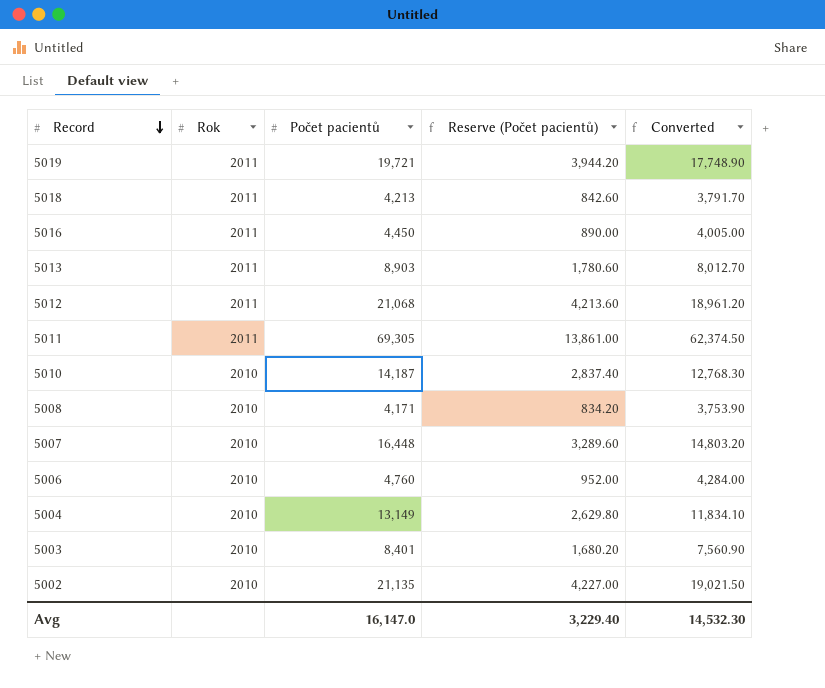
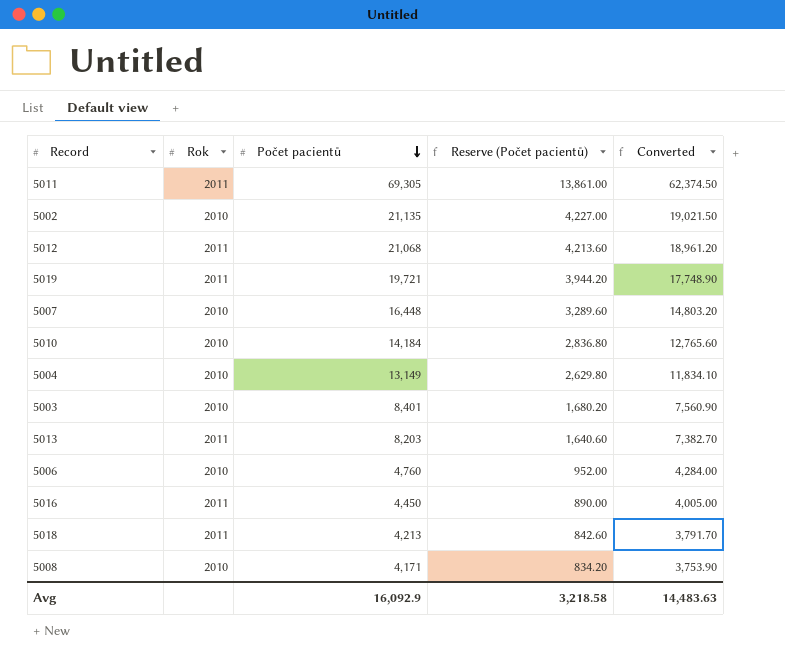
row order: Record descending -> Počet pacientů descending
5010 | Počet pacientů: 14,187 -> 14,184
5010 | Reserve (Počet pacientů): 2,837.40 -> 2,836.80
5010 | Converted: 12,768.30 -> 12,765.60
5013 | Počet pacientů: 8,903 -> 8,203
5013 | Reserve (Počet pacientů): 1,780.60 -> 1,640.60
5013 | Converted: 8,012.70 -> 7,382.70
Avg | Počet pacientů: 16,147.0 -> 16,092.9
Avg | Reserve (Počet pacientů): 3,229.40 -> 3,218.58
Avg | Converted: 14,532.30 -> 14,483.63

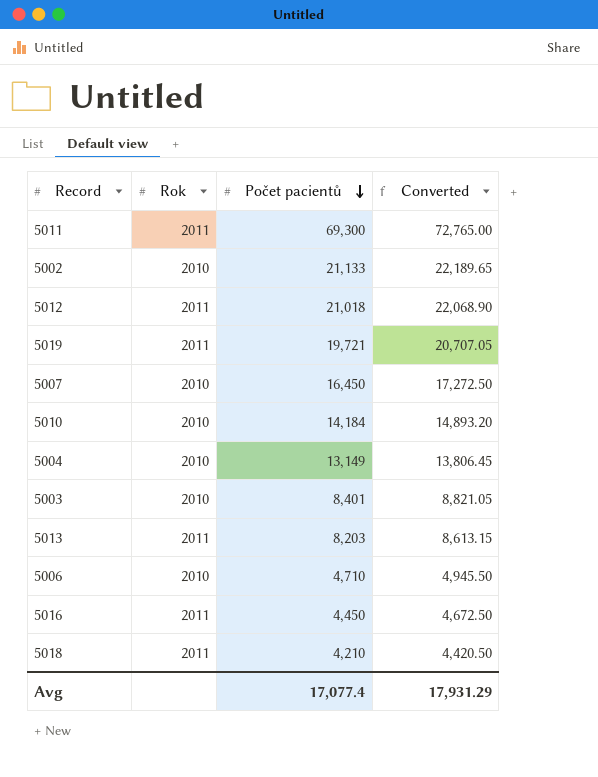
column Reserve (Počet pacientů) | formula: [Počet pacientů] * 0.2 -> none
column Converted | formula: [Počet pacientů] * 0.9 -> [Počet pacientů] * 1.05
row 5008: 2010 | 4,171 | 834.20 | 3,753.90 -> none
5011 | Počet pacientů: 69,305 -> 69,300
5002 | Počet pacientů: 21,135 -> 21,133
5012 | Počet pacientů: 21,068 -> 21,018
5007 | Počet pacientů: 16,448 -> 16,450
5006 | Počet pacientů: 4,760 -> 4,710
5018 | Počet pacientů: 4,213 -> 4,210
Avg | Počet pacientů: 16,092.9 -> 17,077.4
Avg | Converted: 14,483.63 -> 17,931.29

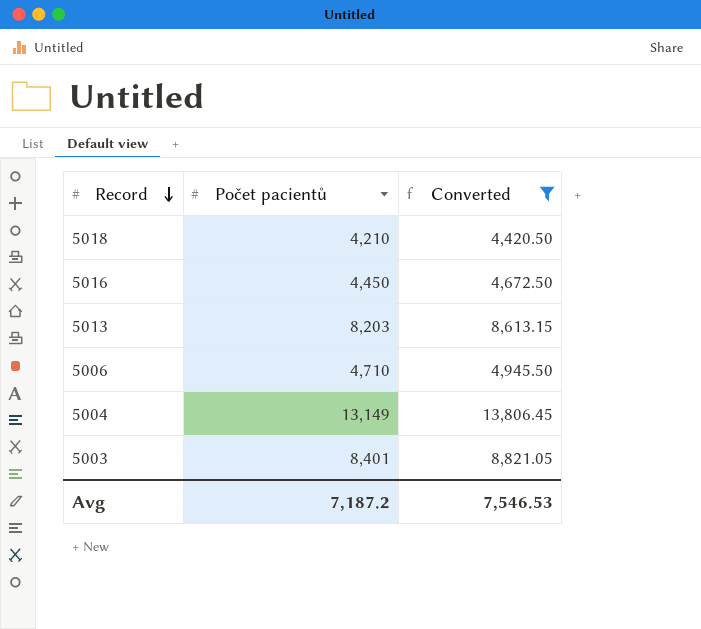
filter: none -> Converted <= 13,806.45
row order: Počet pacientů descending -> Record descending
column Rok | position: 2 -> none
Avg | Počet pacientů: 17,077.4 -> 7,187.2
Avg | Converted: 17,931.29 -> 7,546.53

